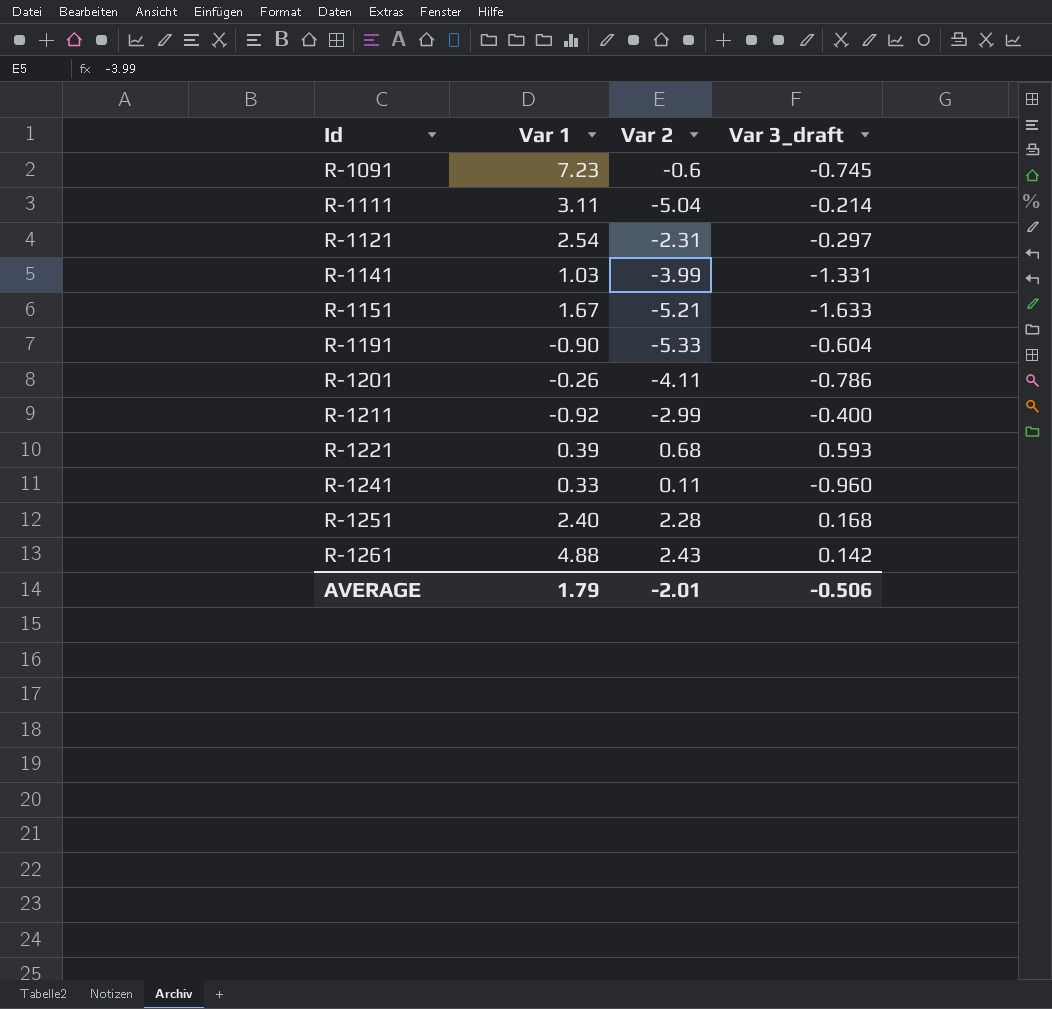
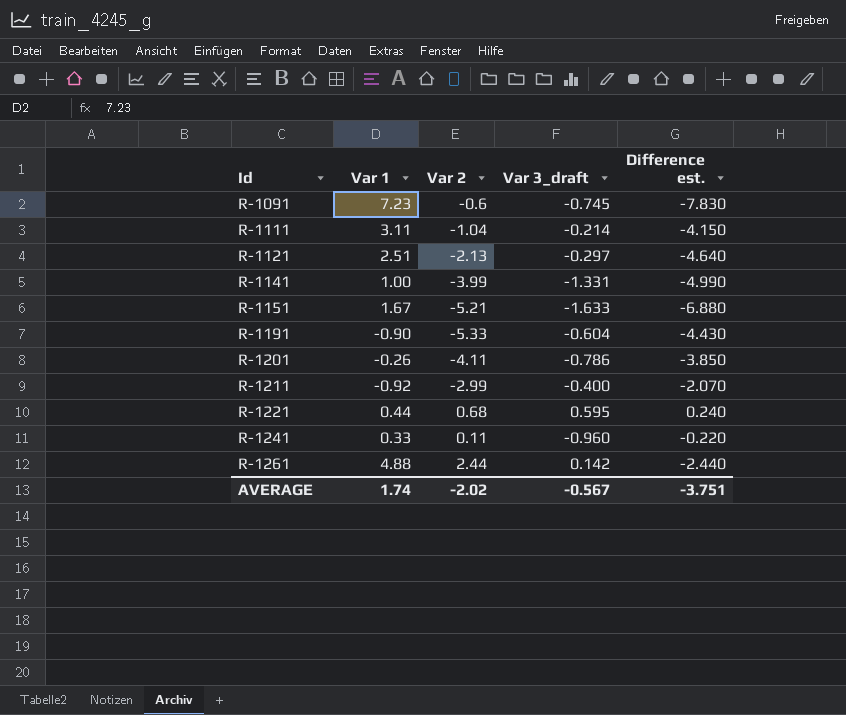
column Difference est. | formula: none -> [Var 2] - [Var 1]
row R-1251: 2.40 | 2.28 | 0.168 -> none
R-1111 | Var 2: -5.04 -> -1.04
R-1121 | Var 1: 2.54 -> 2.51
R-1121 | Var 2: -2.31 -> -2.13
R-1141 | Var 1: 1.03 -> 1.00
R-1221 | Var 1: 0.39 -> 0.44
R-1221 | Var 3_draft: 0.593 -> 0.595
R-1261 | Var 2: 2.43 -> 2.44
AVERAGE | Var 1: 1.79 -> 1.74
AVERAGE | Var 2: -2.01 -> -2.02
AVERAGE | Var 3_draft: -0.506 -> -0.567

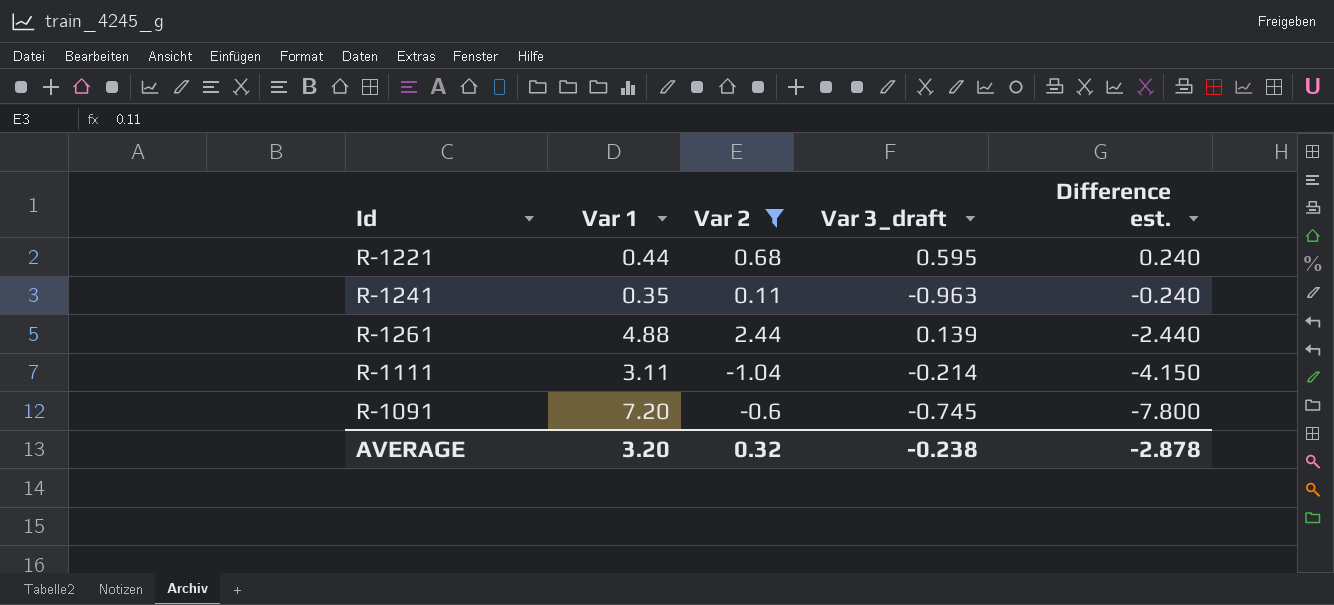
filter: none -> Var 2 >= -1.04
row order: Id ascending -> Difference est. descending
R-1241 | Var 1: 0.33 -> 0.35
R-1241 | Var 3_draft: -0.960 -> -0.963
R-1241 | Difference est.: -0.220 -> -0.240
R-1261 | Var 3_draft: 0.142 -> 0.139
R-1091 | Var 1: 7.23 -> 7.20
R-1091 | Difference est.: -7.830 -> -7.800
AVERAGE | Var 1: 1.74 -> 3.20
AVERAGE | Var 2: -2.02 -> 0.32
AVERAGE | Var 3_draft: -0.567 -> -0.238
AVERAGE | Difference est.: -3.751 -> -2.878

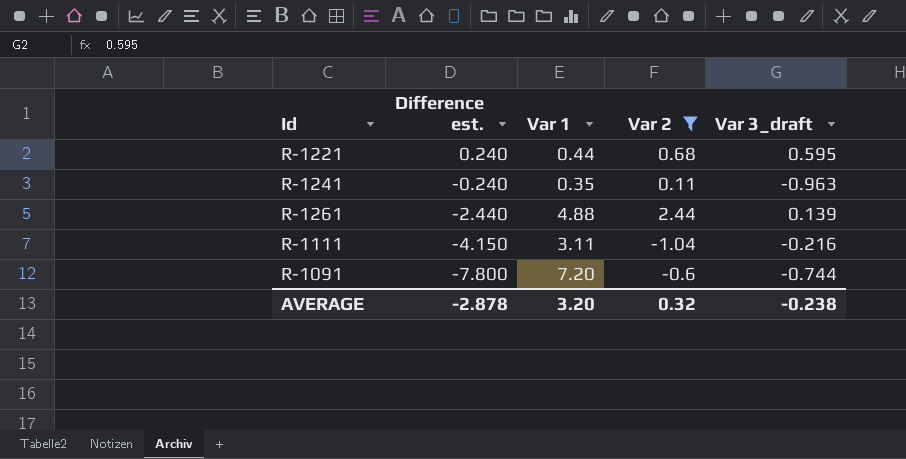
column Difference est. | position: 5 -> 2
R-1111 | Var 3_draft: -0.214 -> -0.216
R-1091 | Var 3_draft: -0.745 -> -0.744

